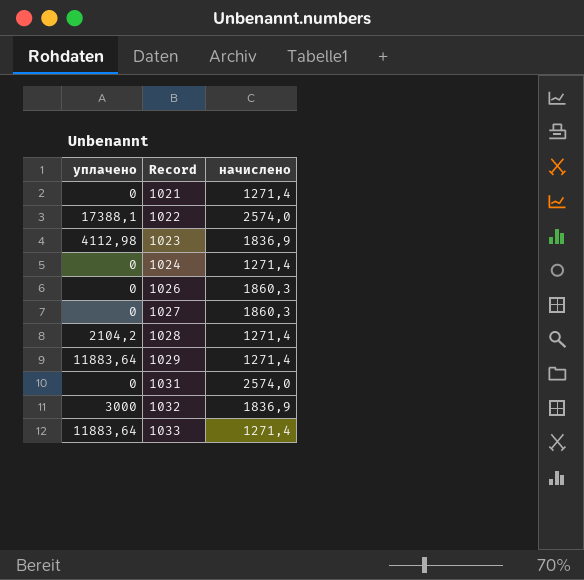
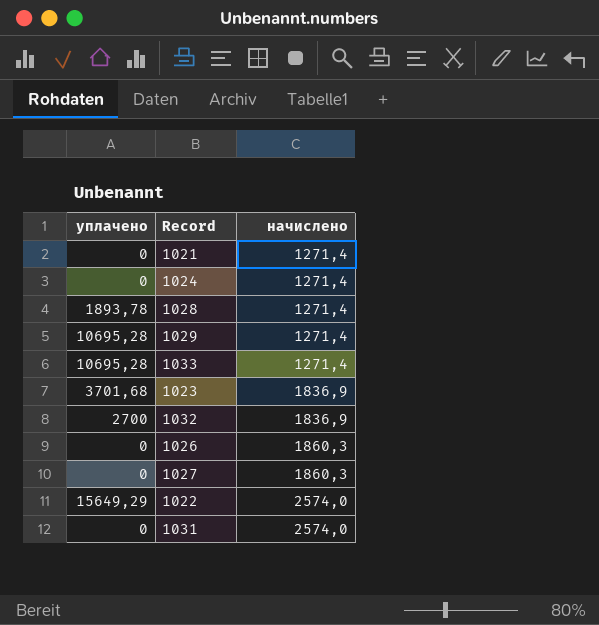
row order: Record ascending -> начислено ascending
1028 | уплачено: 2104,2 -> 1893,78
1029 | уплачено: 11883,64 -> 10695,28
1033 | уплачено: 11883,64 -> 10695,28
1023 | уплачено: 4112,98 -> 3701,68
1032 | уплачено: 3000 -> 2700
1022 | уплачено: 17388,1 -> 15649,29

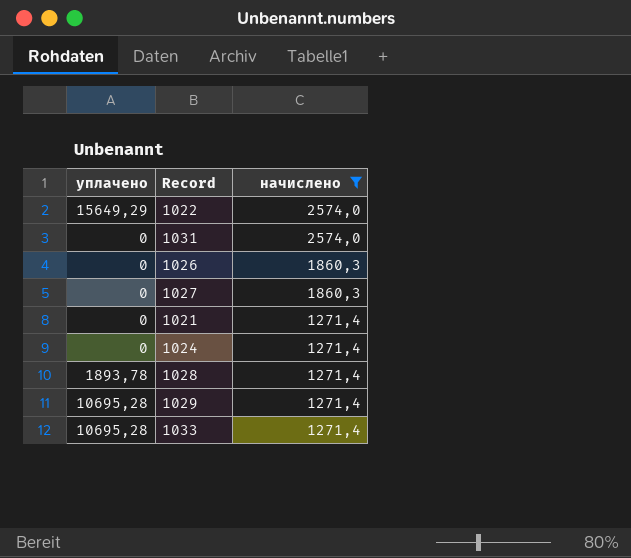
filter: none -> начислено != 1836,9
row order: начислено ascending -> начислено descending

